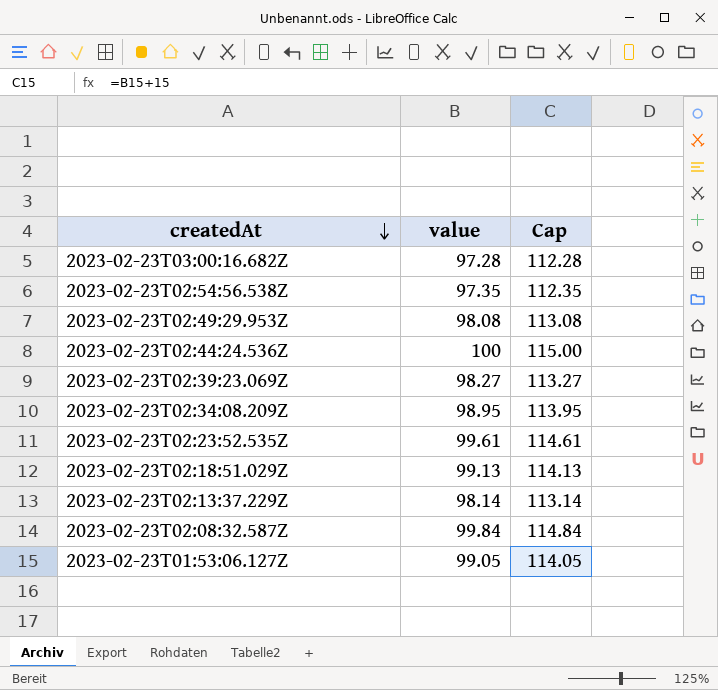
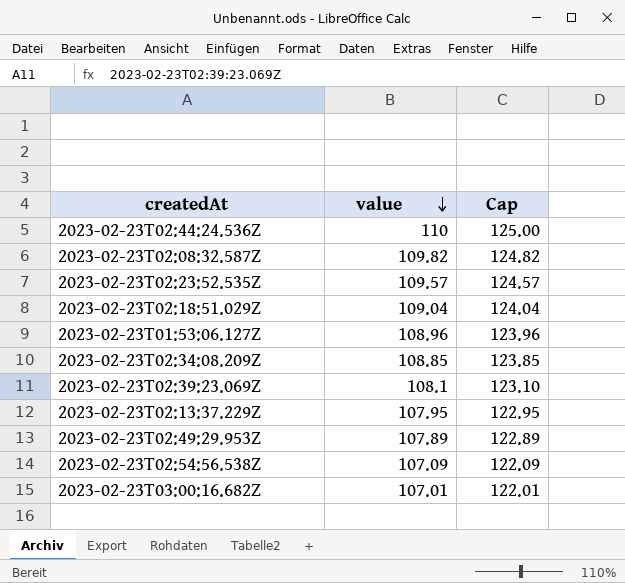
row order: createdAt descending -> value descending
2023-02-23T02:44:24.536Z | value: 100 -> 110
2023-02-23T02:44:24.536Z | Cap: 115.00 -> 125.00
2023-02-23T02:08:32.587Z | value: 99.84 -> 109.82
2023-02-23T02:08:32.587Z | Cap: 114.84 -> 124.82
2023-02-23T02:23:52.535Z | value: 99.61 -> 109.57
2023-02-23T02:23:52.535Z | Cap: 114.61 -> 124.57
2023-02-23T02:18:51.029Z | value: 99.13 -> 109.04
2023-02-23T02:18:51.029Z | Cap: 114.13 -> 124.04
2023-02-23T01:53:06.127Z | value: 99.05 -> 108.96
2023-02-23T01:53:06.127Z | Cap: 114.05 -> 123.96
2023-02-23T02:34:08.209Z | value: 98.95 -> 108.85
2023-02-23T02:34:08.209Z | Cap: 113.95 -> 123.85
2023-02-23T02:39:23.069Z | value: 98.27 -> 108.1
2023-02-23T02:39:23.069Z | Cap: 113.27 -> 123.10
2023-02-23T02:13:37.229Z | value: 98.14 -> 107.95
2023-02-23T02:13:37.229Z | Cap: 113.14 -> 122.95
2023-02-23T02:49:29.953Z | value: 98.08 -> 107.89
2023-02-23T02:49:29.953Z | Cap: 113.08 -> 122.89
2023-02-23T02:54:56.538Z | value: 97.35 -> 107.09
2023-02-23T02:54:56.538Z | Cap: 112.35 -> 122.09
2023-02-23T03:00:16.682Z | value: 97.28 -> 107.01
2023-02-23T03:00:16.682Z | Cap: 112.28 -> 122.01

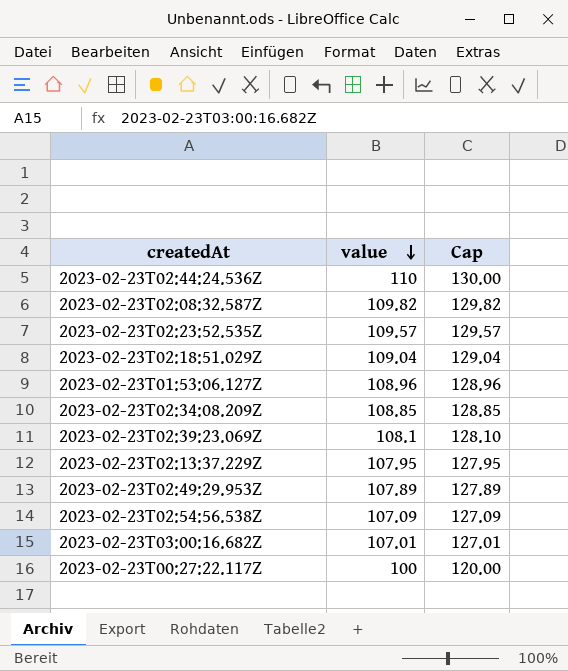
column Cap | formula: [value] + 15 -> [value] + 20
row 2023-02-23T00:27:22.117Z: none -> 100 | 120.00

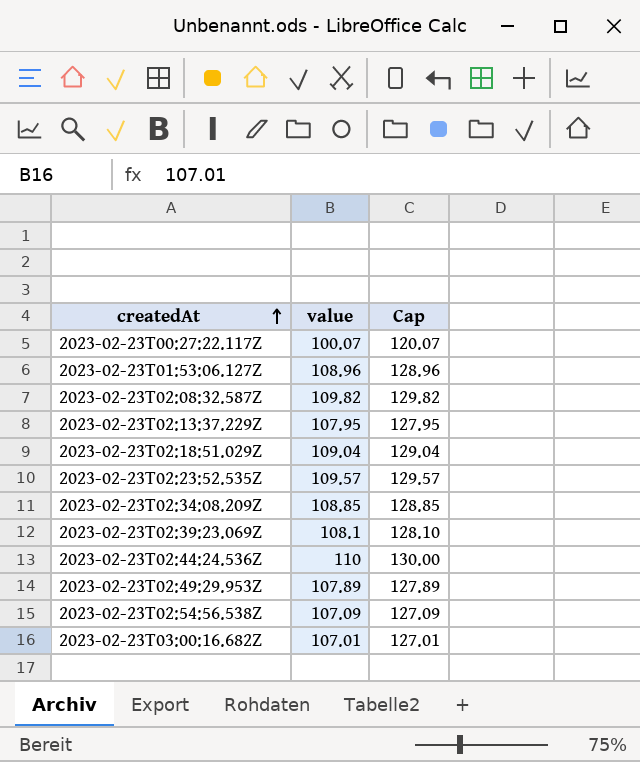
row order: value descending -> createdAt ascending
2023-02-23T00:27:22.117Z | value: 100 -> 100.07
2023-02-23T00:27:22.117Z | Cap: 120.00 -> 120.07

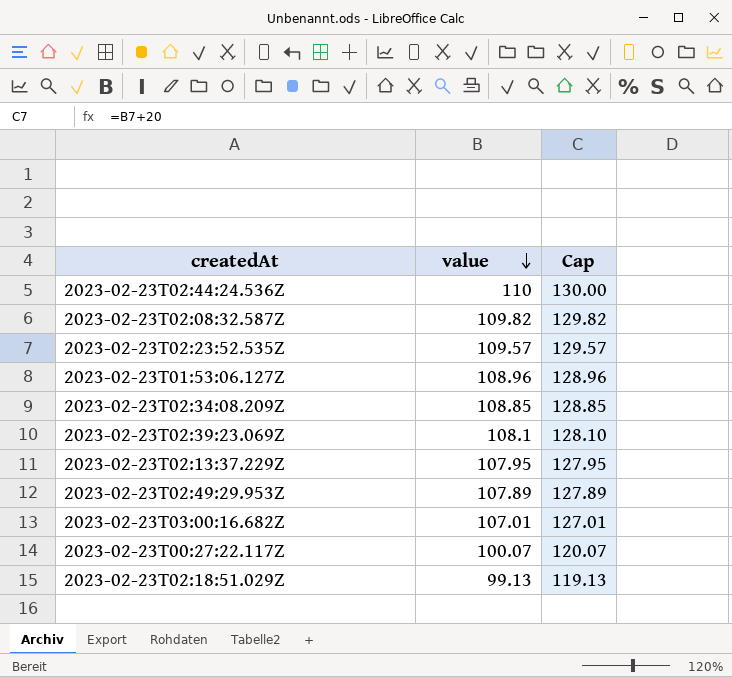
row order: createdAt ascending -> value descending
row 2023-02-23T02:54:56.538Z: 107.09 | 127.09 -> none
2023-02-23T02:18:51.029Z | value: 109.04 -> 99.13
2023-02-23T02:18:51.029Z | Cap: 129.04 -> 119.13

